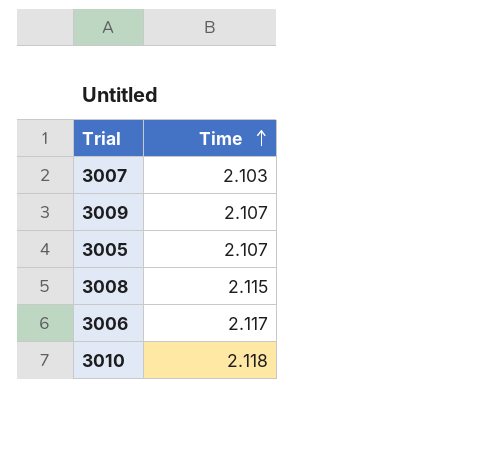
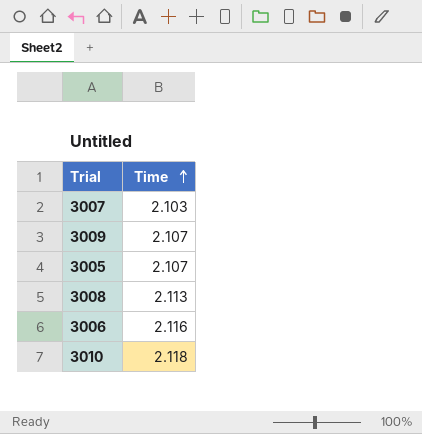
3008 | Time: 2.115 -> 2.113
3006 | Time: 2.117 -> 2.116

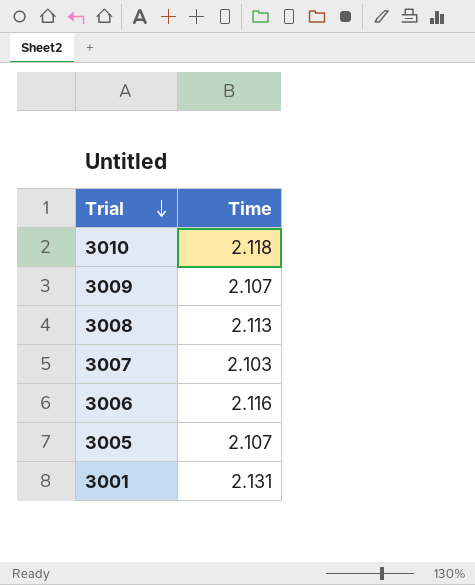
row order: Time ascending -> Trial descending
row 3001: none -> 2.131

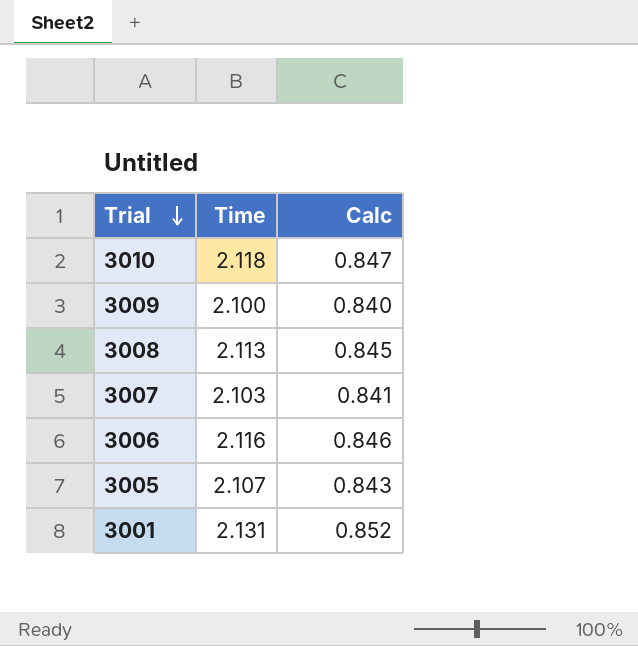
column Calc | formula: none -> [Time] * 0.4
3009 | Time: 2.107 -> 2.100

